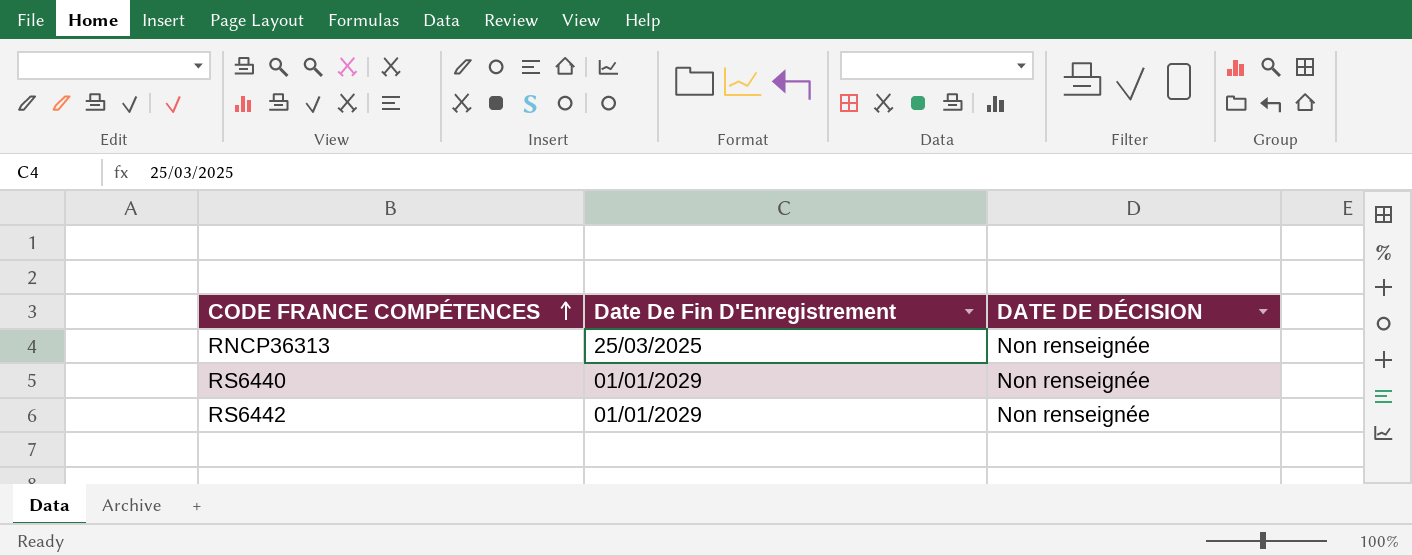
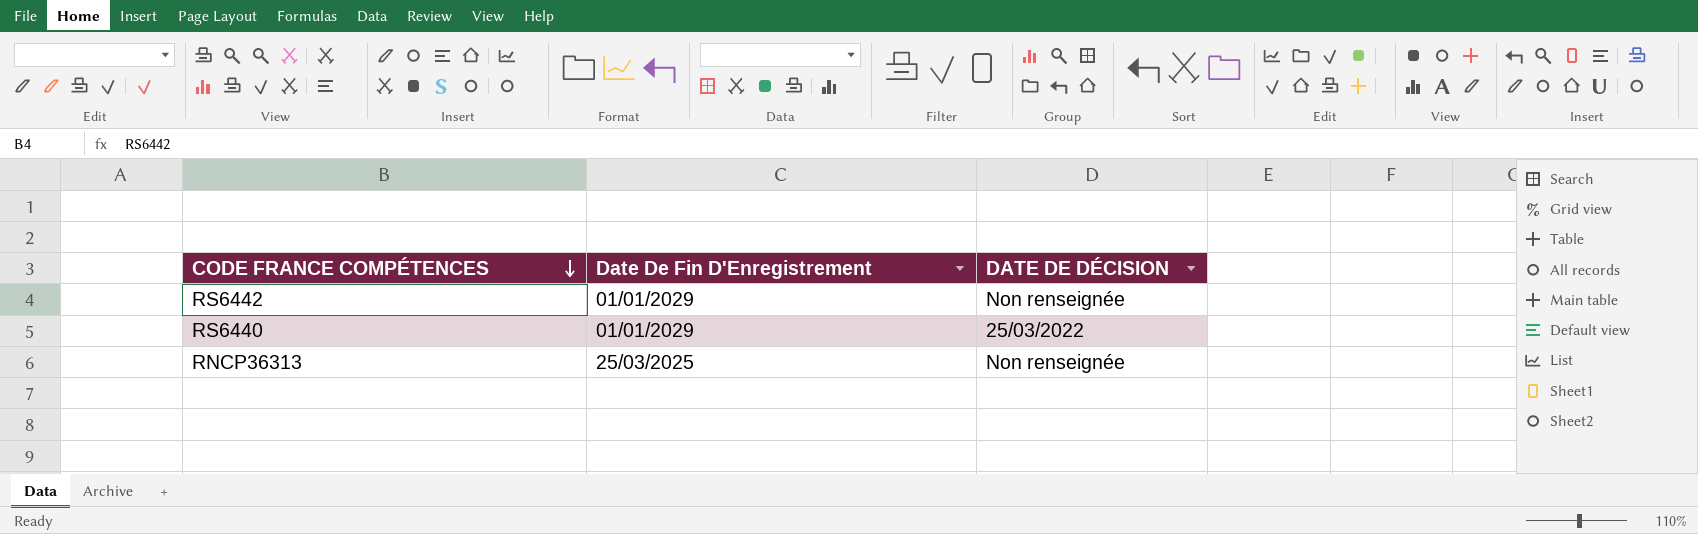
row order: CODE FRANCE COMPÉTENCES ascending -> CODE FRANCE COMPÉTENCES descending
RS6440 | DATE DE DÉCISION: Non renseignée -> 25/03/2022

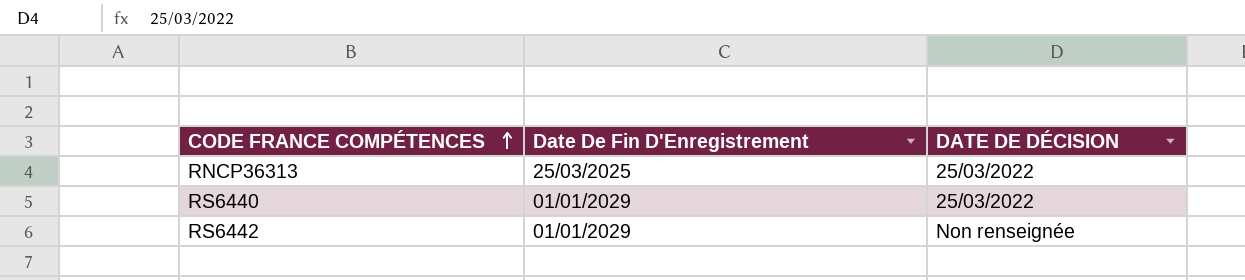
row order: CODE FRANCE COMPÉTENCES descending -> CODE FRANCE COMPÉTENCES ascending
RNCP36313 | DATE DE DÉCISION: Non renseignée -> 25/03/2022

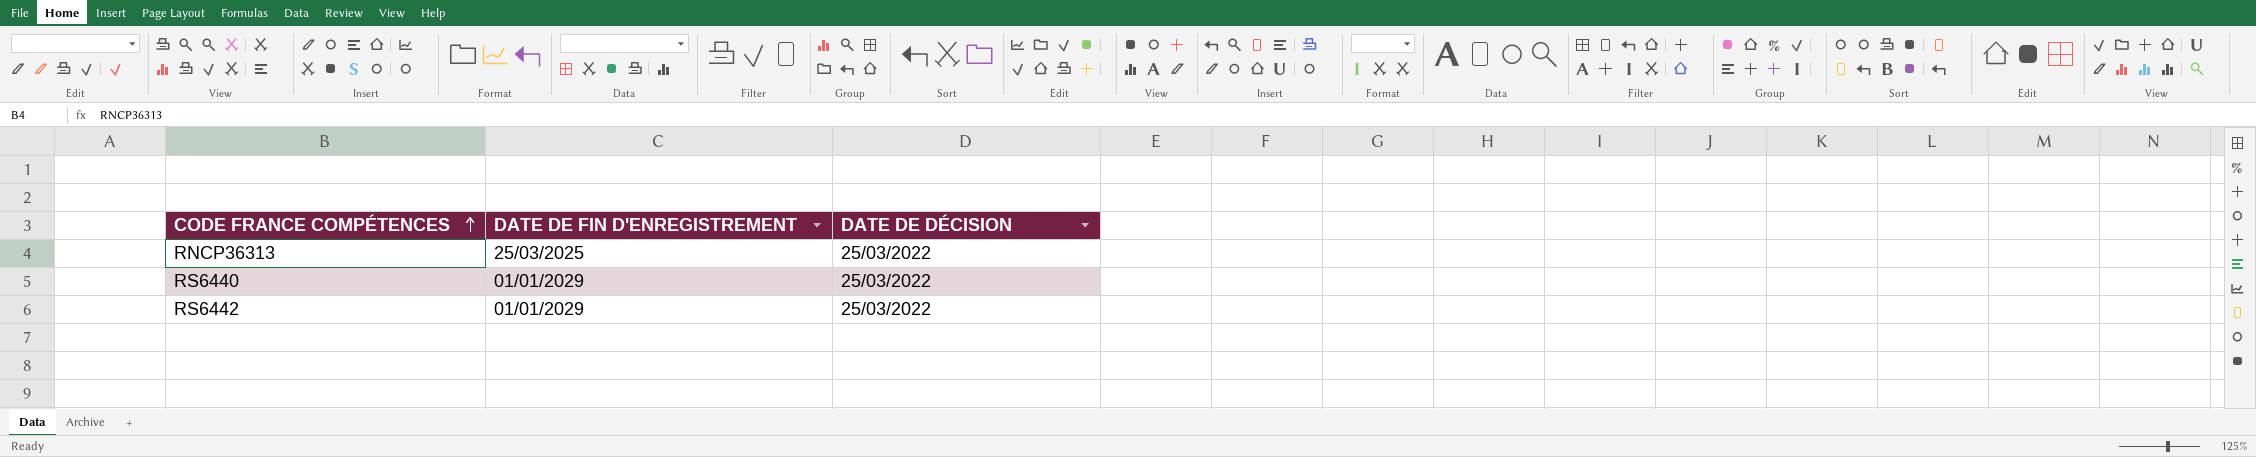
column name: Date De Fin D'Enregistrement -> DATE DE FIN D'ENREGISTREMENT
RS6442 | DATE DE DÉCISION: Non renseignée -> 25/03/2022

